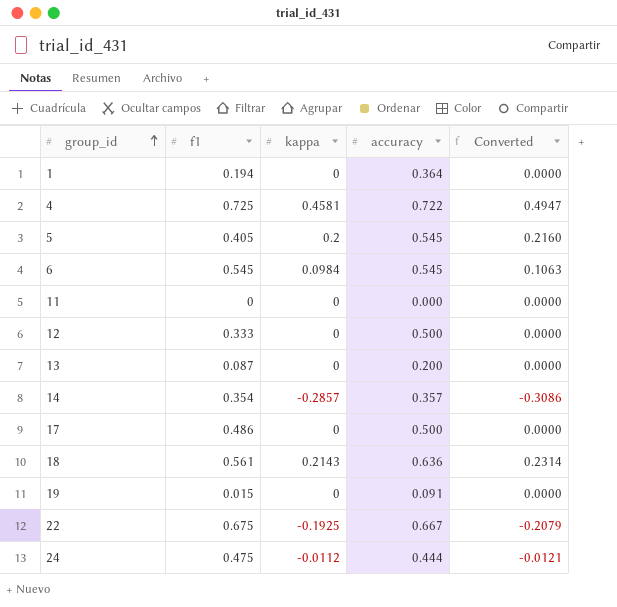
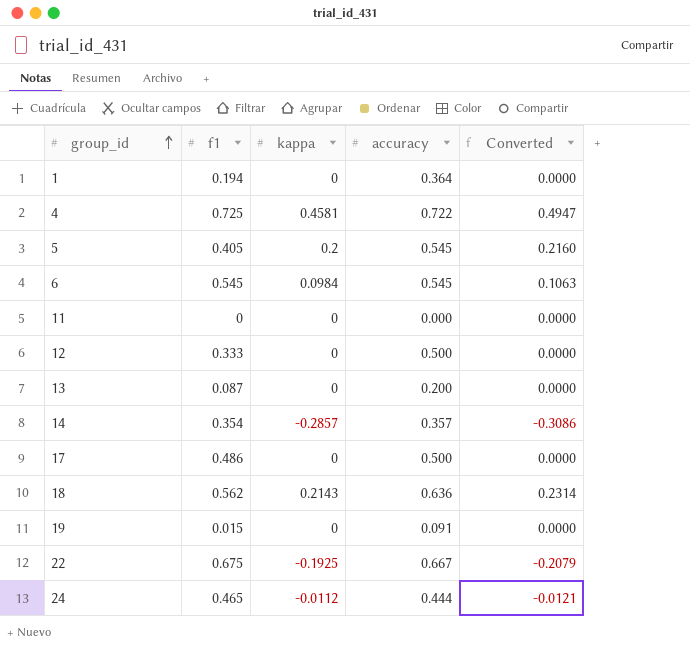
18 | f1: 0.561 -> 0.562
24 | f1: 0.475 -> 0.465

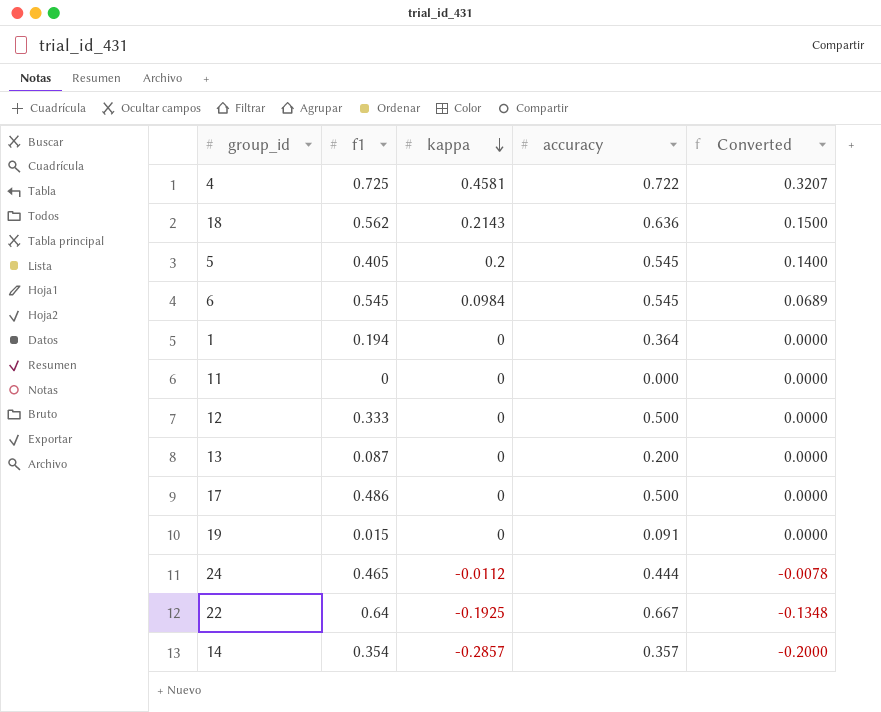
row order: group_id ascending -> kappa descending
column Converted | formula: [kappa] * 1.08 -> [kappa] * 0.7
22 | f1: 0.675 -> 0.64

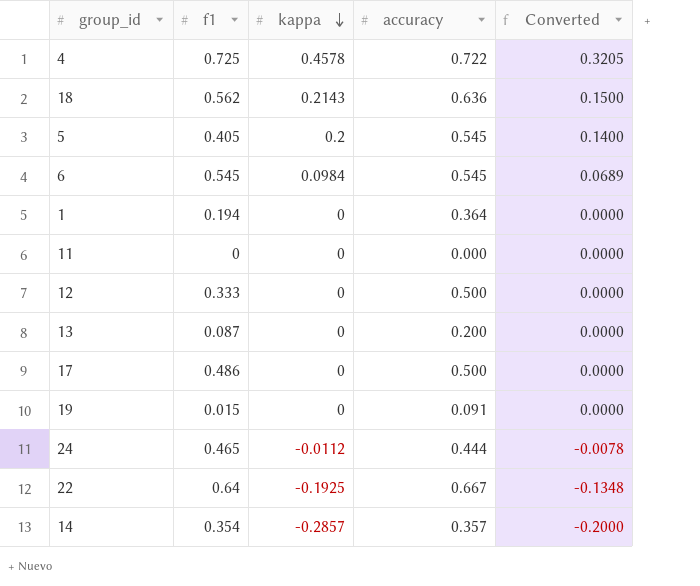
4 | kappa: 0.4581 -> 0.4578
4 | Converted: 0.3207 -> 0.3205

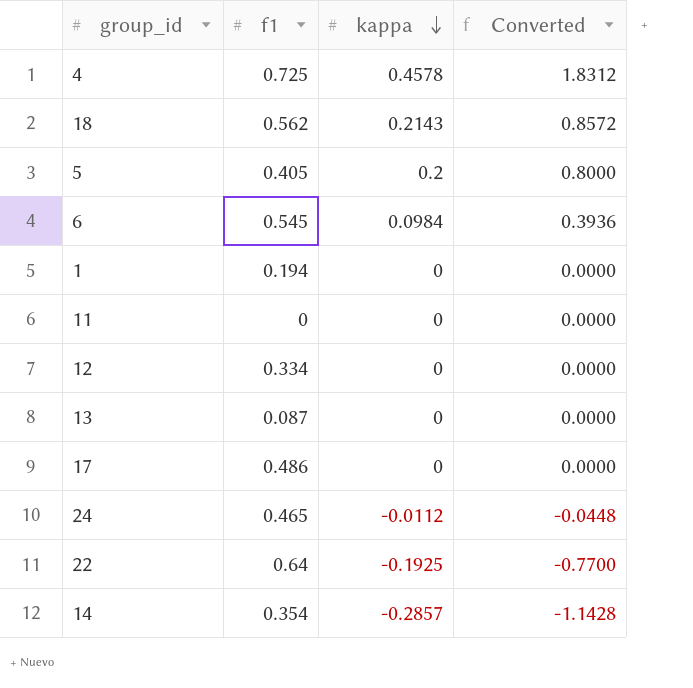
column accuracy | position: 4 -> none
column Converted | formula: [kappa] * 0.7 -> [kappa] * 4
row 19: 0.015 | 0 | 0.091 | 0.0000 -> none
12 | f1: 0.333 -> 0.334

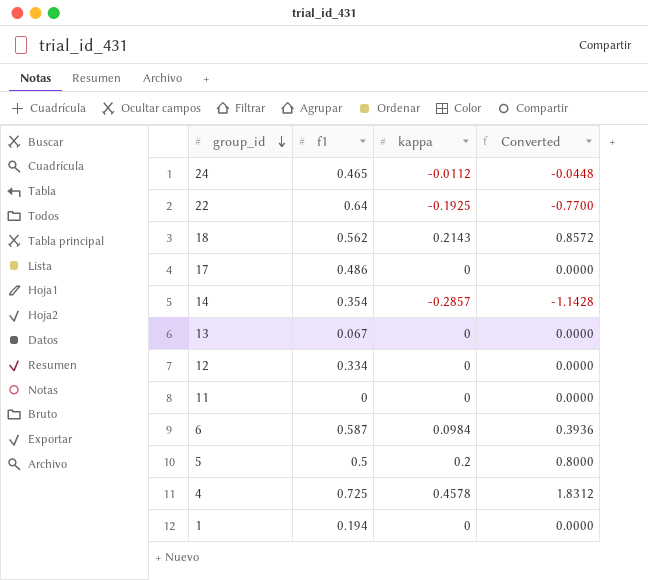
row order: kappa descending -> group_id descending
13 | f1: 0.087 -> 0.067
6 | f1: 0.545 -> 0.587
5 | f1: 0.405 -> 0.5

